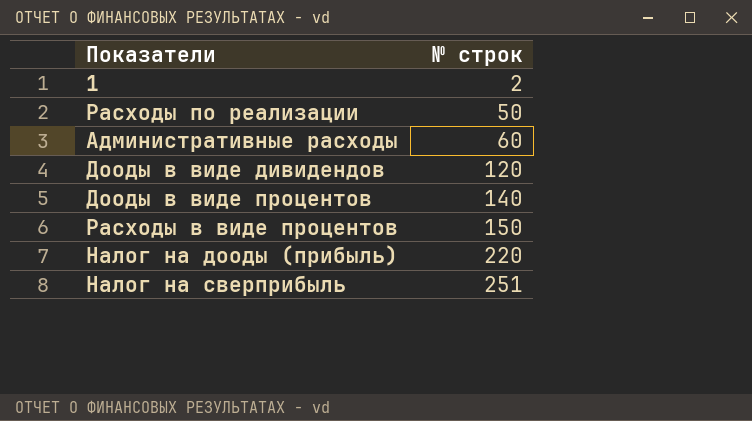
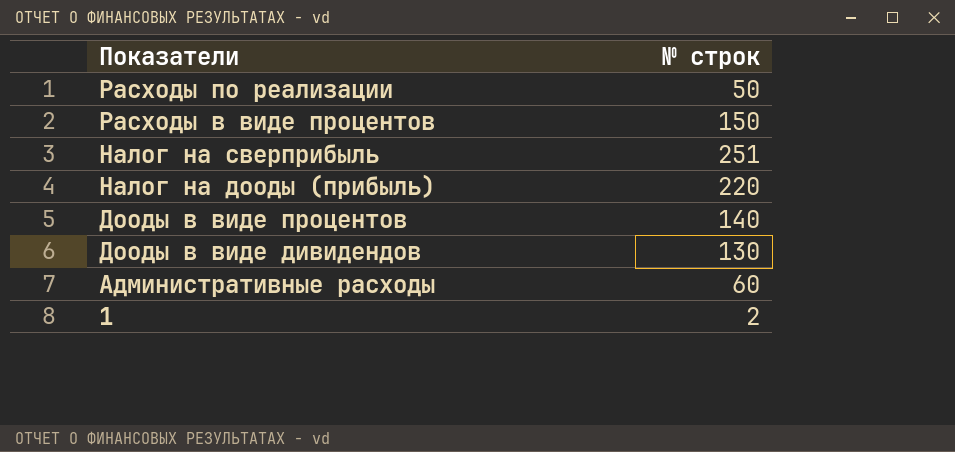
row order: № строк ascending -> Показатели descending
Дооды в виде дивидендов | № строк: 120 -> 130

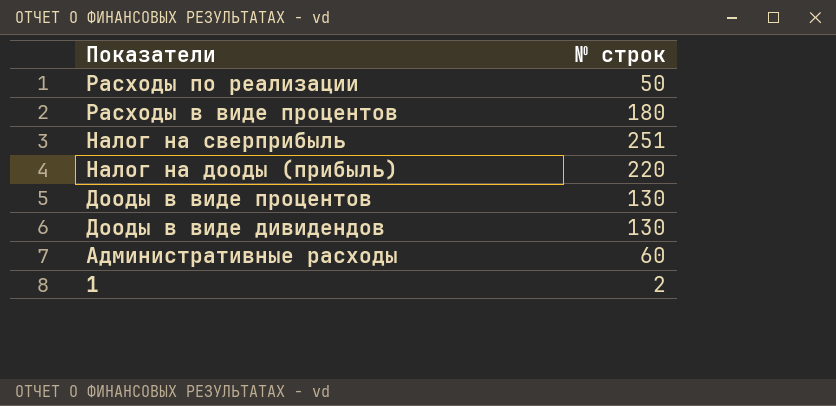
Расходы в виде процентов | № строк: 150 -> 180
Дооды в виде процентов | № строк: 140 -> 130

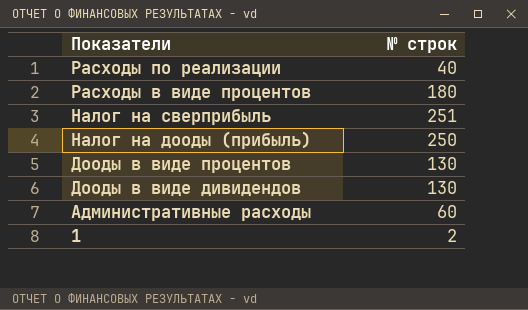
Расходы по реализации | № строк: 50 -> 40
Налог на дооды (прибыль) | № строк: 220 -> 250

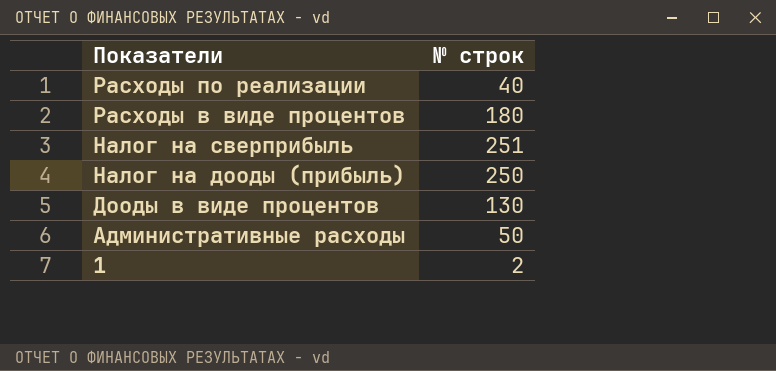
row Дооды в виде дивидендов: 130 -> none
Административные расходы | № строк: 60 -> 50

